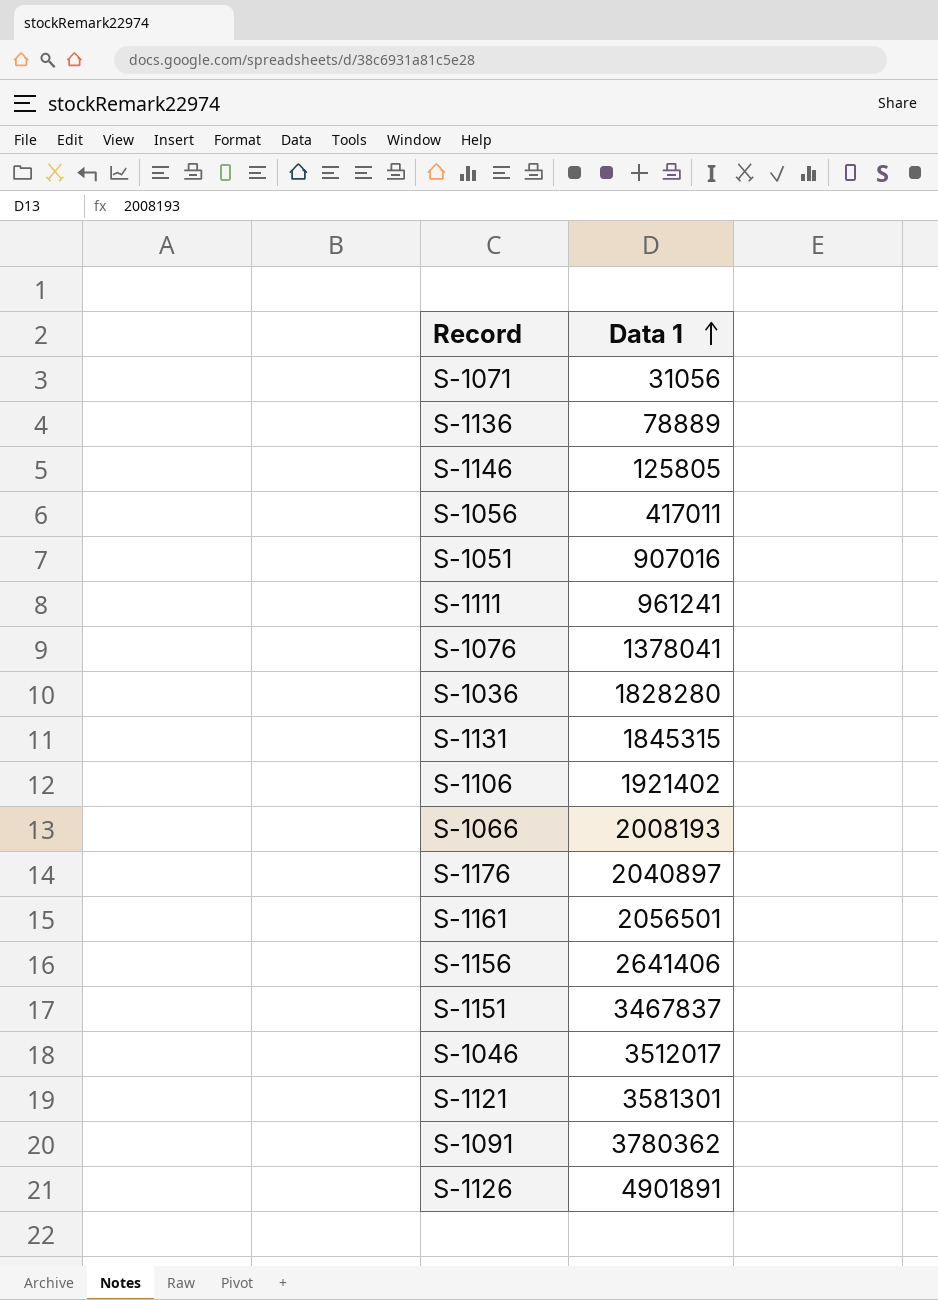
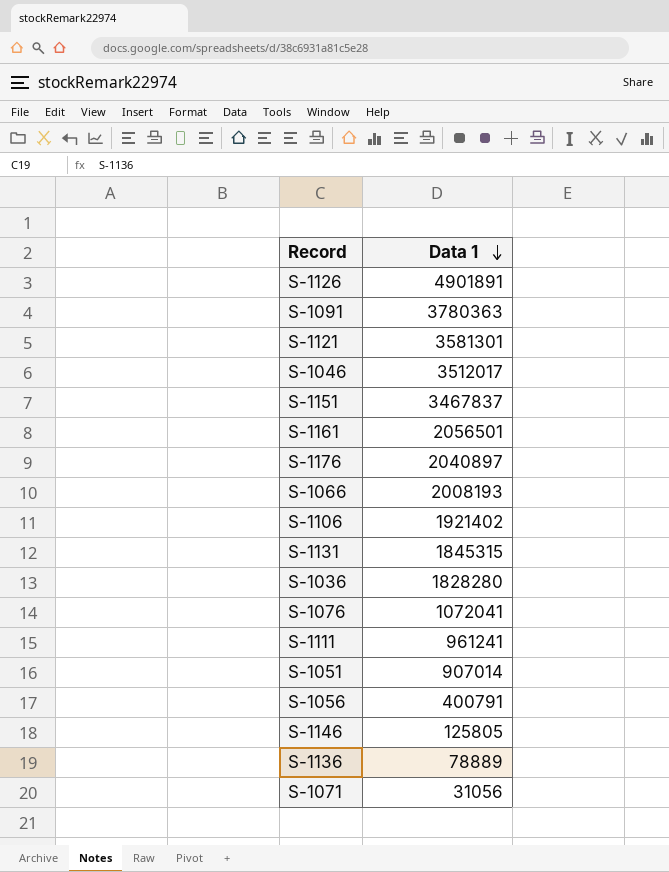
row order: Data 1 ascending -> Data 1 descending
row S-1156: 2641406 -> none
S-1091 | Data 1: 3780362 -> 3780363
S-1076 | Data 1: 1378041 -> 1072041
S-1051 | Data 1: 907016 -> 907014
S-1056 | Data 1: 417011 -> 400791

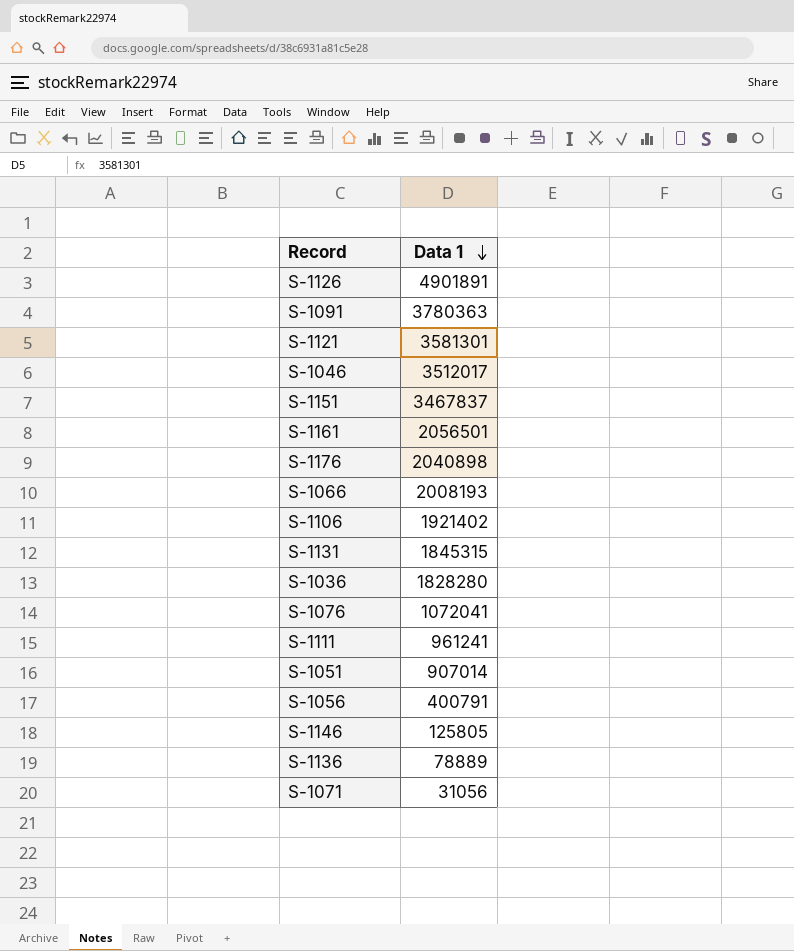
S-1176 | Data 1: 2040897 -> 2040898

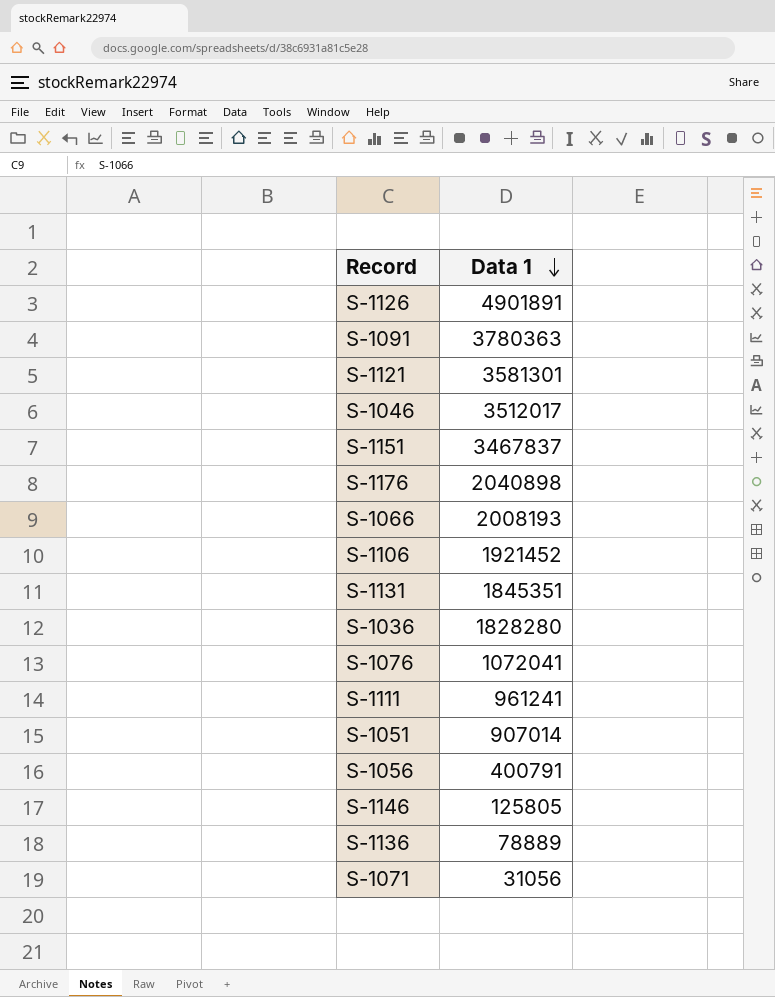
row S-1161: 2056501 -> none
S-1106 | Data 1: 1921402 -> 1921452
S-1131 | Data 1: 1845315 -> 1845351

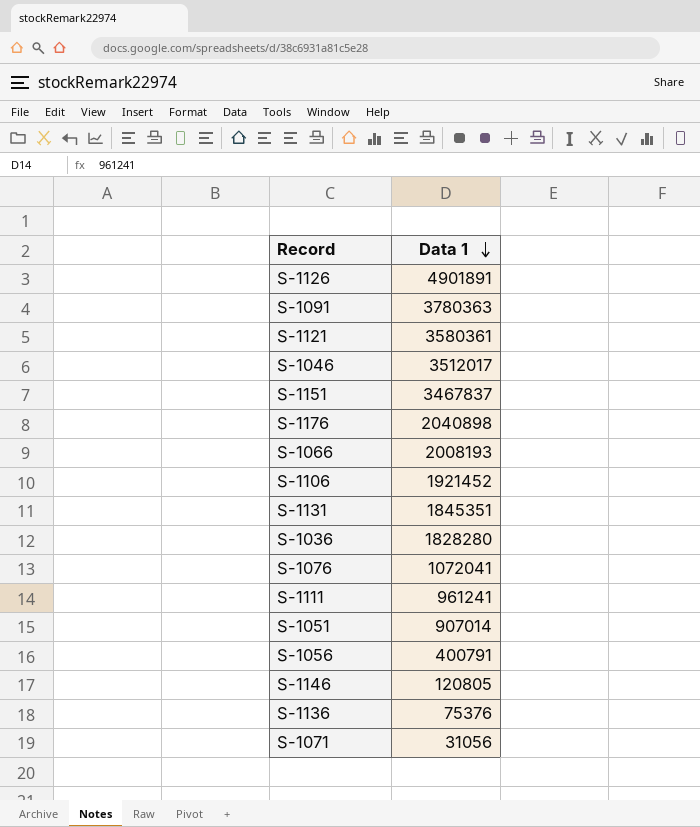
S-1121 | Data 1: 3581301 -> 3580361
S-1146 | Data 1: 125805 -> 120805
S-1136 | Data 1: 78889 -> 75376

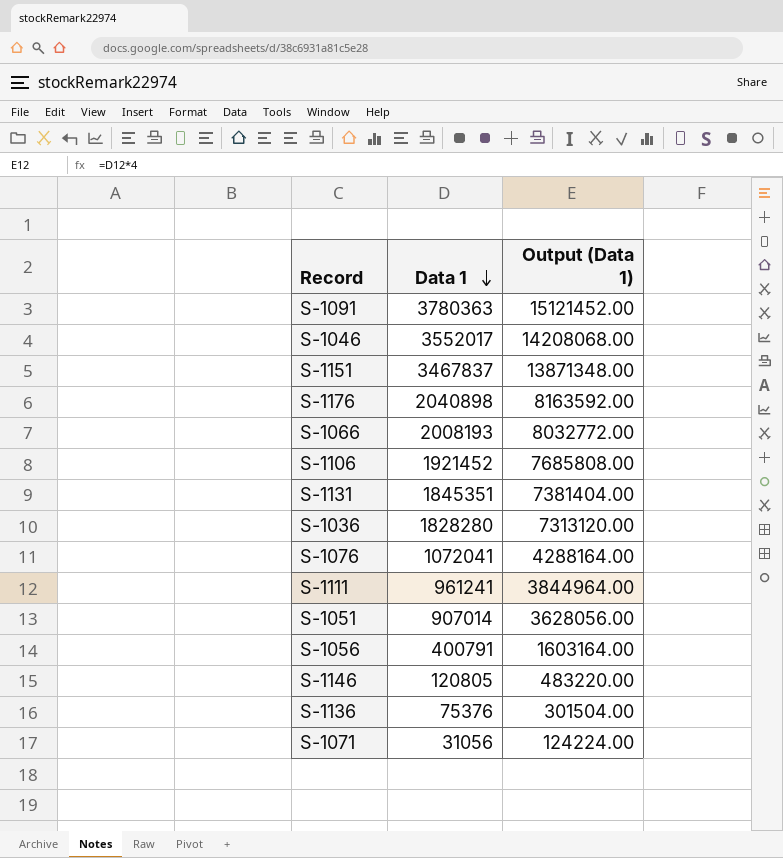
column Output (Data 1) | formula: none -> [Data 1] * 4
row S-1126: 4901891 -> none
row S-1121: 3580361 -> none
S-1046 | Data 1: 3512017 -> 3552017

